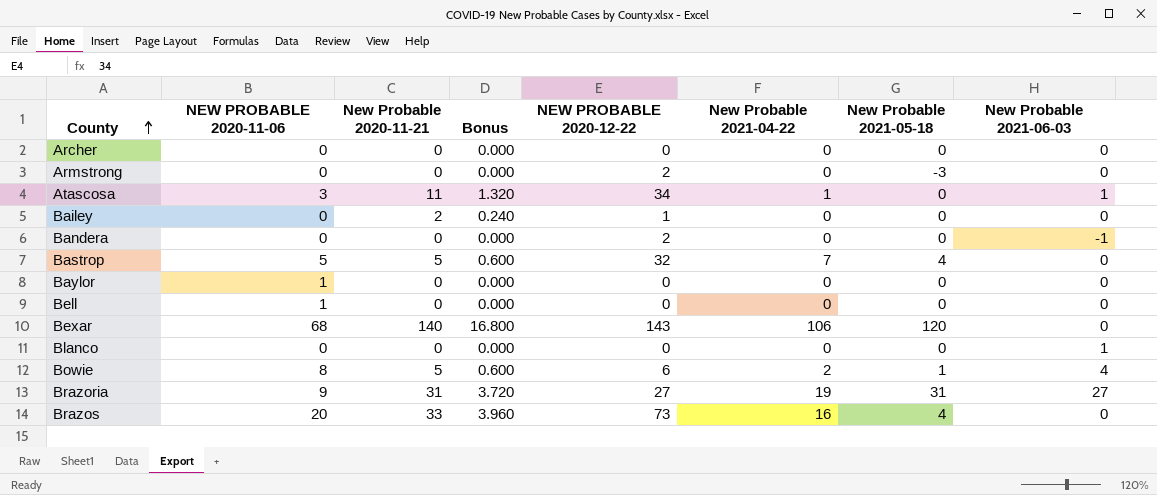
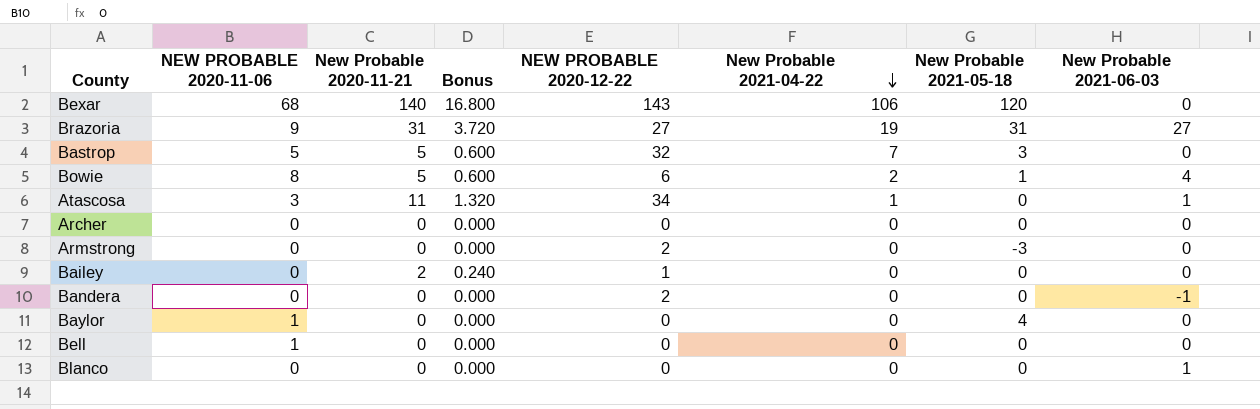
row order: County ascending -> New Probable 2021-04-22 descending
row Brazos: 20 | 33 | 3.960 | 73 | 16 | 4 | 0 -> none
Bastrop | New Probable 2021-05-18: 4 -> 3
Baylor | New Probable 2021-05-18: 0 -> 4

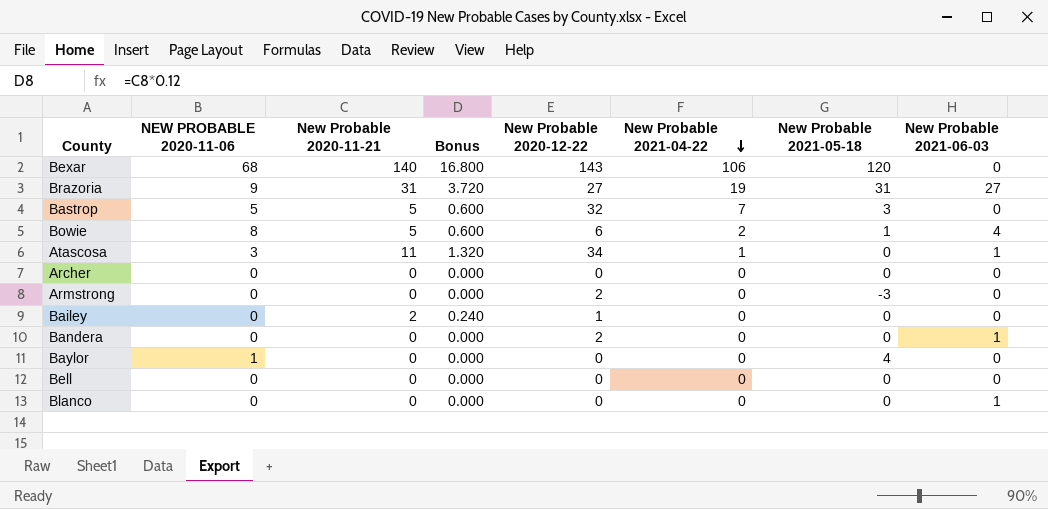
column name: NEW PROBABLE 2020-12-22 -> New Probable 2020-12-22
Bandera | New Probable 2021-06-03: -1 -> 1
Bell | NEW PROBABLE 2020-11-06: 1 -> 0

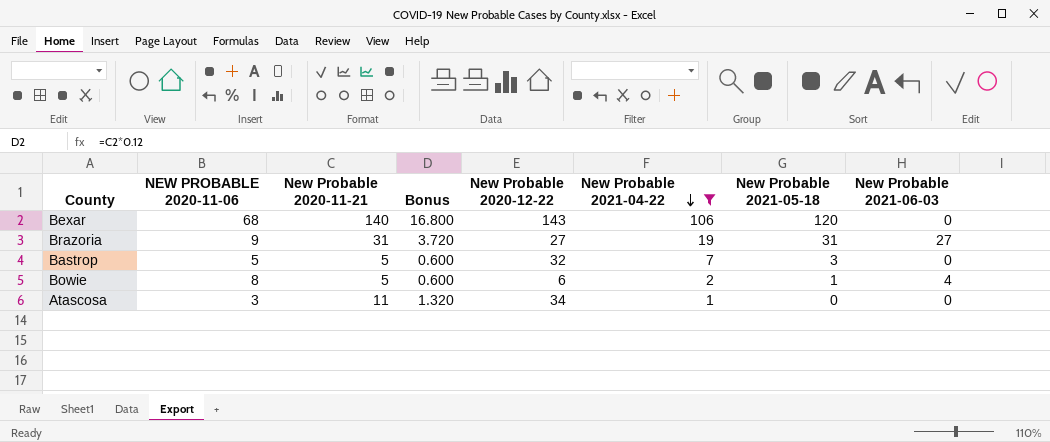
filter: none -> New Probable 2021-04-22 != 0
Atascosa | New Probable 2021-06-03: 1 -> 0

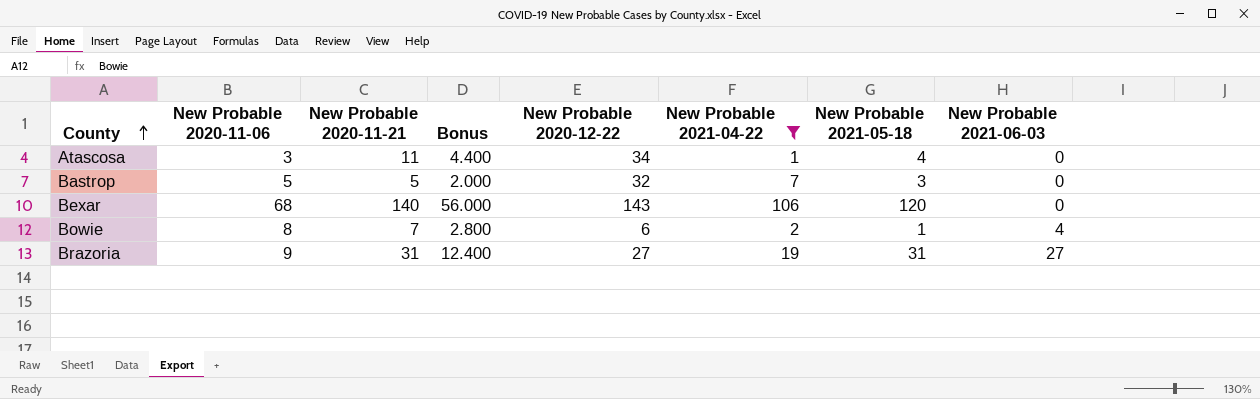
row order: New Probable 2021-04-22 descending -> County ascending
column name: NEW PROBABLE 2020-11-06 -> New Probable 2020-11-06
column Bonus | formula: [New Probable 2020-11-21] * 0.12 -> [New Probable 2020-11-21] * 0.4
Atascosa | New Probable 2021-05-18: 0 -> 4
Bowie | New Probable 2020-11-21: 5 -> 7

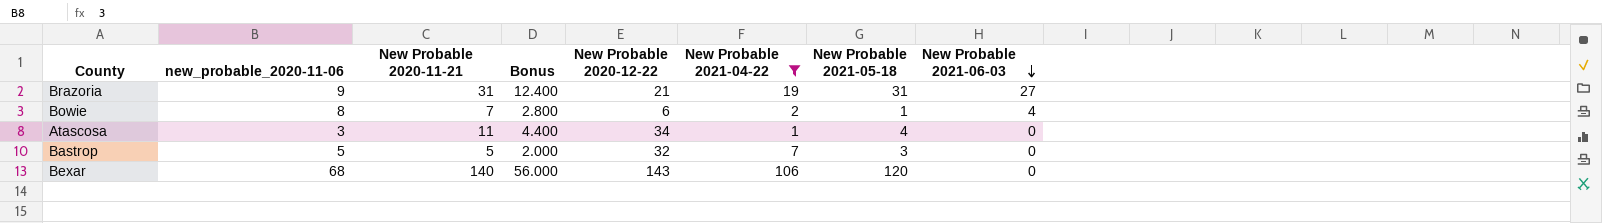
row order: County ascending -> New Probable 2021-06-03 descending
column name: New Probable 2020-11-06 -> new_probable_2020-11-06
Brazoria | New Probable 2020-12-22: 27 -> 21

